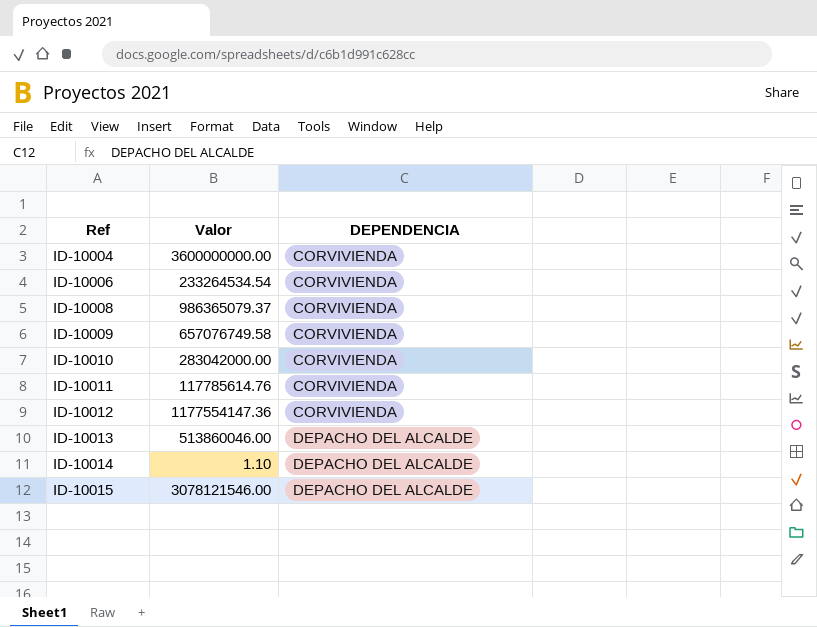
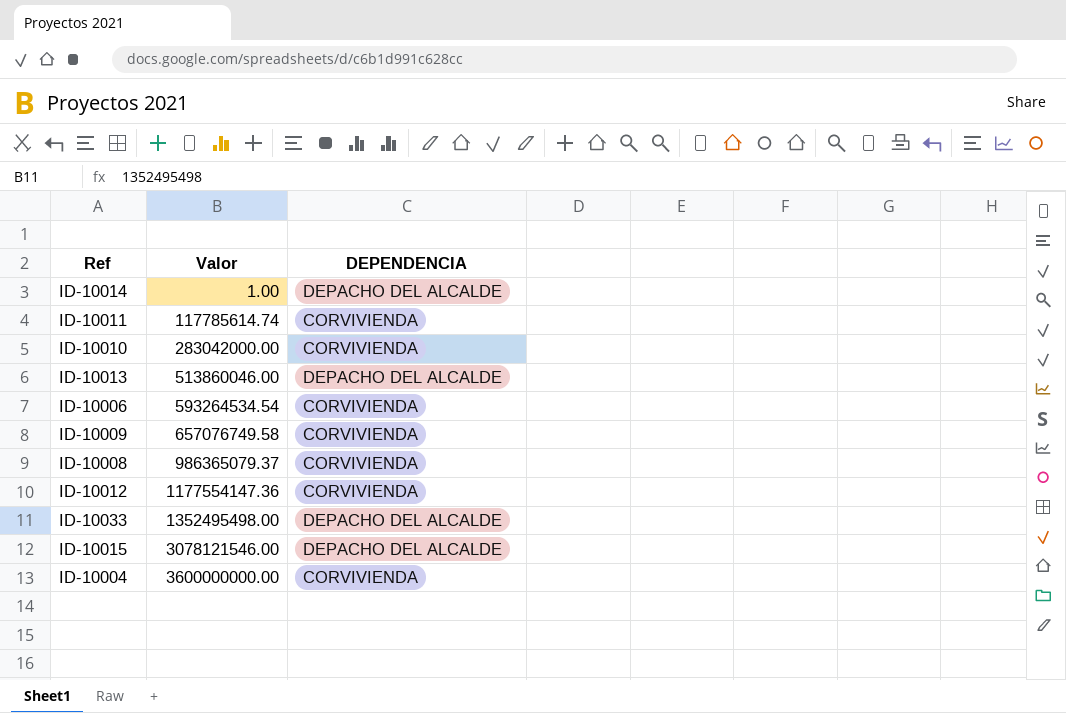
row order: Ref ascending -> Valor ascending
ID-10014 | Valor: 1.10 -> 1.00
ID-10011 | Valor: 117785614.76 -> 117785614.74
ID-10006 | Valor: 233264534.54 -> 593264534.54
row ID-10033: none -> 1352495498.00 | DEPACHO DEL ALCALDE

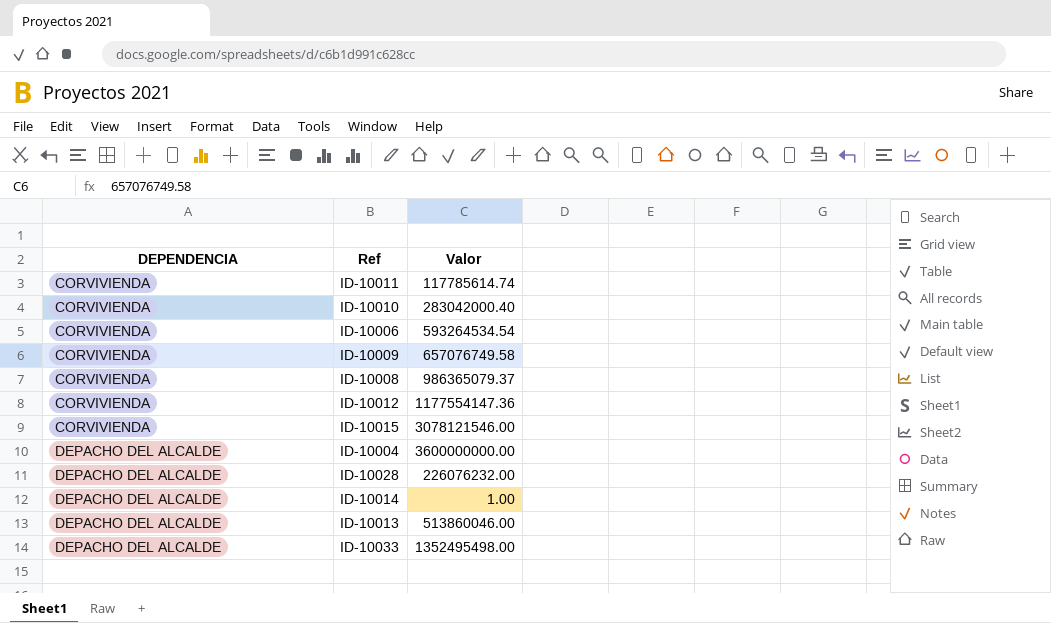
row order: Valor ascending -> DEPENDENCIA ascending
column DEPENDENCIA | position: 3 -> 1
ID-10010 | Valor: 283042000.00 -> 283042000.40
ID-10015 | DEPENDENCIA: DEPACHO DEL ALCALDE -> CORVIVIENDA
ID-10004 | DEPENDENCIA: CORVIVIENDA -> DEPACHO DEL ALCALDE
row ID-10028: none -> DEPACHO DEL ALCALDE | 226076232.00

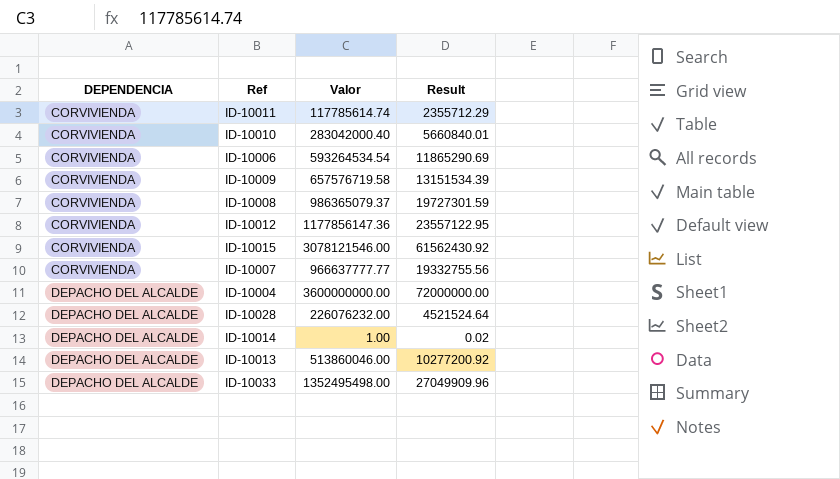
column Result | formula: none -> [Valor] * 0.02
ID-10009 | Valor: 657076749.58 -> 657576719.58
ID-10012 | Valor: 1177554147.36 -> 1177856147.36
row ID-10007: none -> CORVIVIENDA | 966637777.77 | 19332755.56

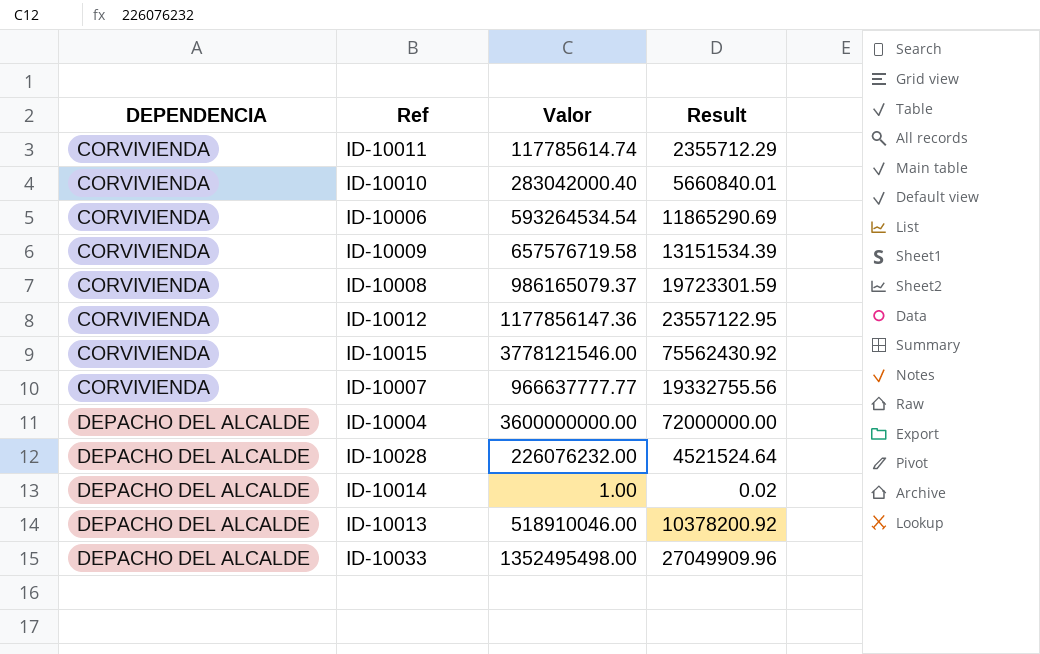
ID-10008 | Valor: 986365079.37 -> 986165079.37
ID-10008 | Result: 19727301.59 -> 19723301.59
ID-10015 | Valor: 3078121546.00 -> 3778121546.00
ID-10015 | Result: 61562430.92 -> 75562430.92
ID-10013 | Valor: 513860046.00 -> 518910046.00
ID-10013 | Result: 10277200.92 -> 10378200.92

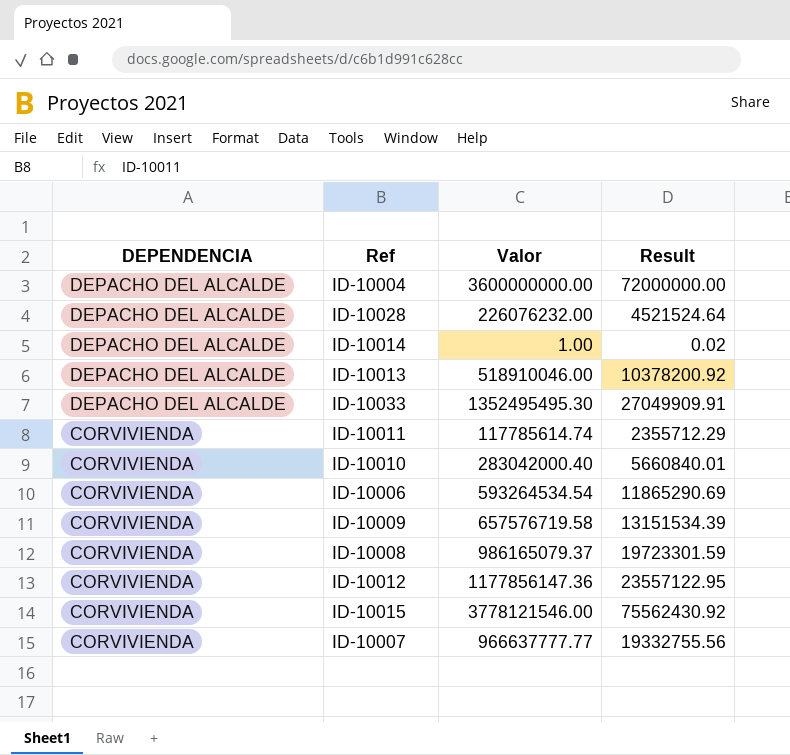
row order: DEPENDENCIA ascending -> DEPENDENCIA descending
ID-10033 | Valor: 1352495498.00 -> 1352495495.30
ID-10033 | Result: 27049909.96 -> 27049909.91

